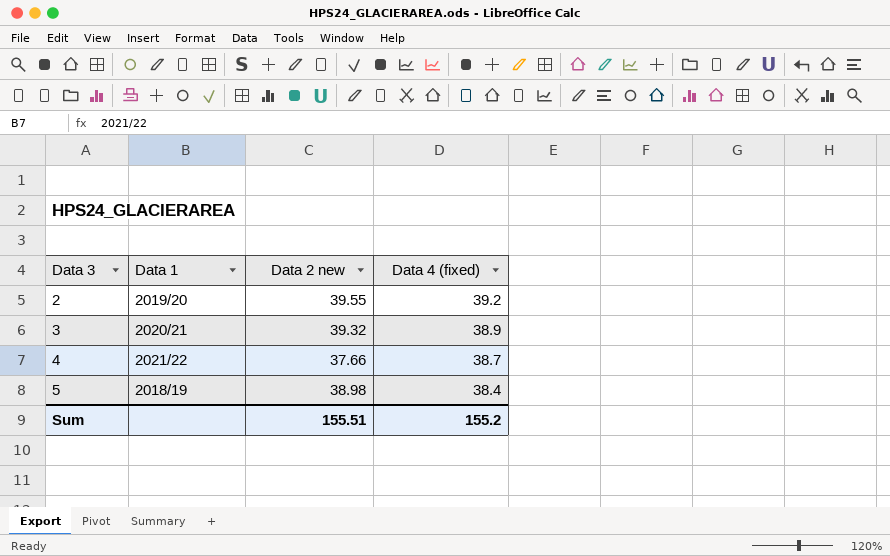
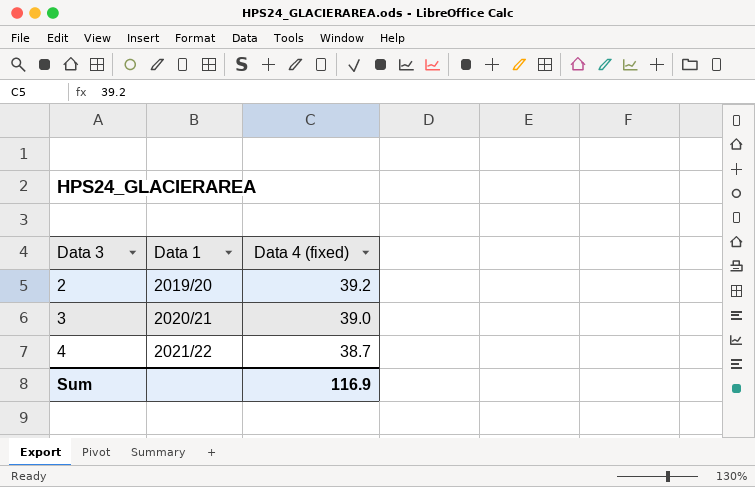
column Data 2 new | position: 3 -> none
row 5: 2018/19 | 38.98 | 38.4 -> none
3 | Data 4 (fixed): 38.9 -> 39.0
Sum | Data 4 (fixed): 155.2 -> 116.9

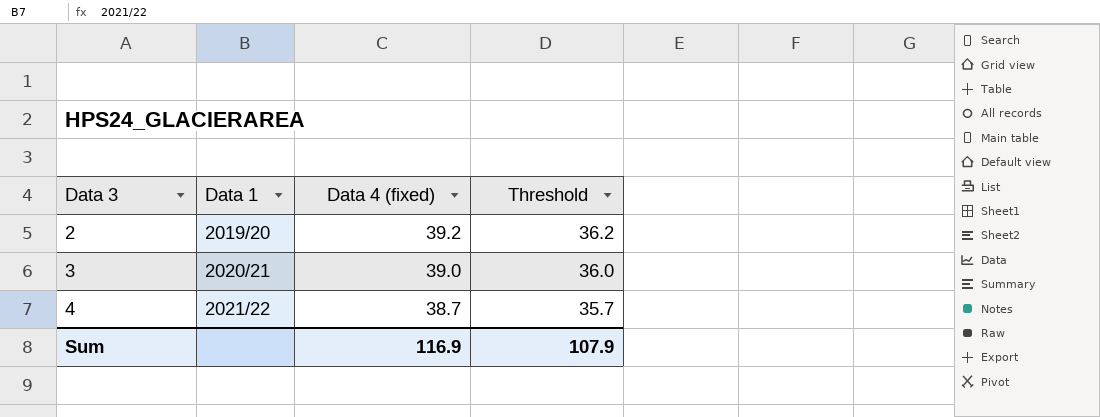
column Threshold | formula: none -> [Data 4 (fixed)] - 3

